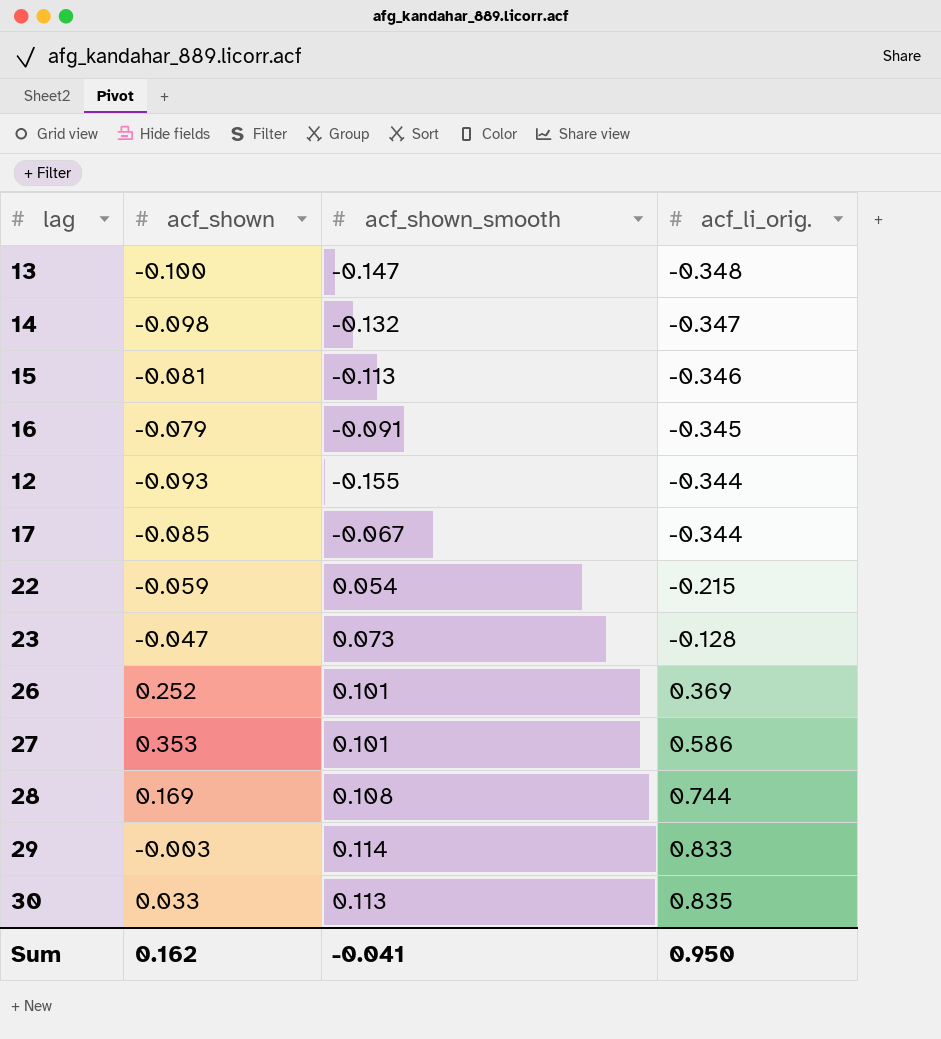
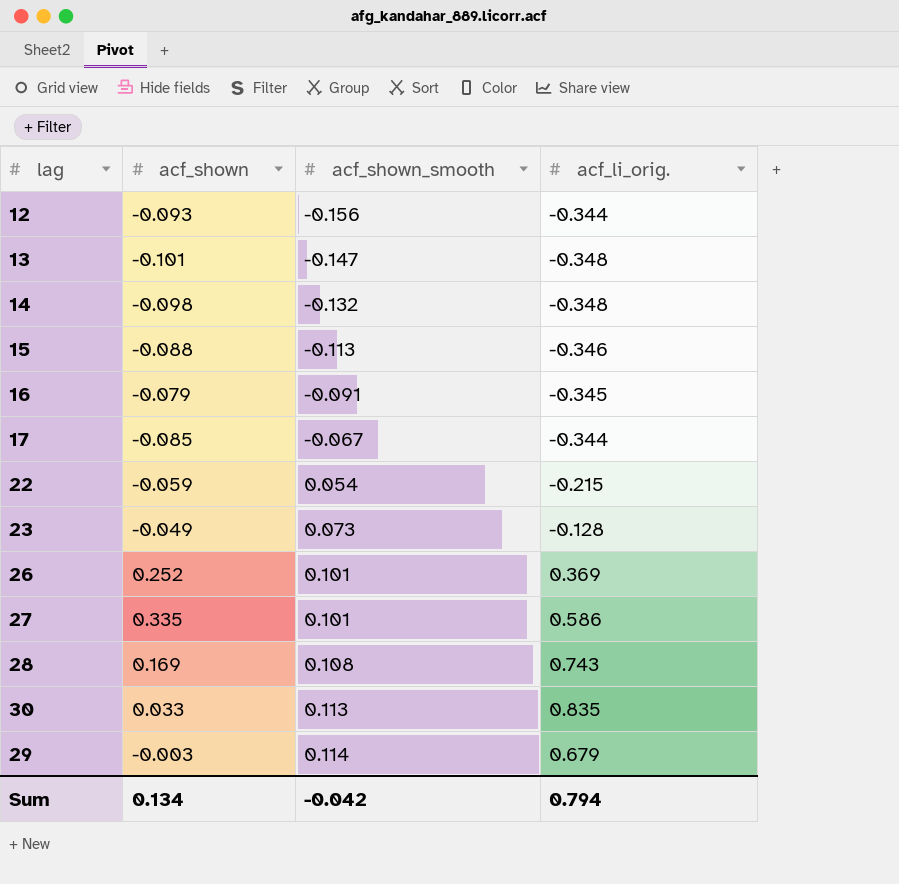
row order: acf_li_orig. ascending -> acf_shown_smooth ascending
12 | acf_shown_smooth: -0.155 -> -0.156
13 | acf_shown: -0.100 -> -0.101
14 | acf_li_orig.: -0.347 -> -0.348
15 | acf_shown: -0.081 -> -0.088
23 | acf_shown: -0.047 -> -0.049
27 | acf_shown: 0.353 -> 0.335
28 | acf_li_orig.: 0.744 -> 0.743
29 | acf_li_orig.: 0.833 -> 0.679
Sum | acf_shown: 0.162 -> 0.134
Sum | acf_shown_smooth: -0.041 -> -0.042
Sum | acf_li_orig.: 0.950 -> 0.794

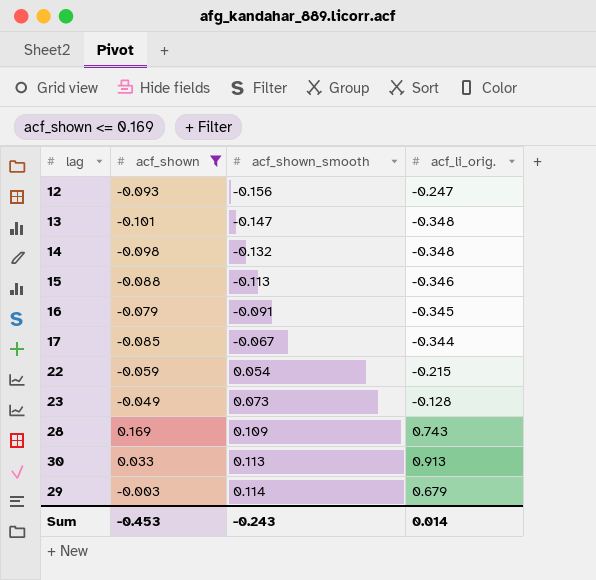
filter: none -> acf_shown <= 0.169
12 | acf_li_orig.: -0.344 -> -0.247
28 | acf_shown_smooth: 0.108 -> 0.109
30 | acf_li_orig.: 0.835 -> 0.913
Sum | acf_shown: 0.134 -> -0.453
Sum | acf_shown_smooth: -0.042 -> -0.243
Sum | acf_li_orig.: 0.794 -> 0.014

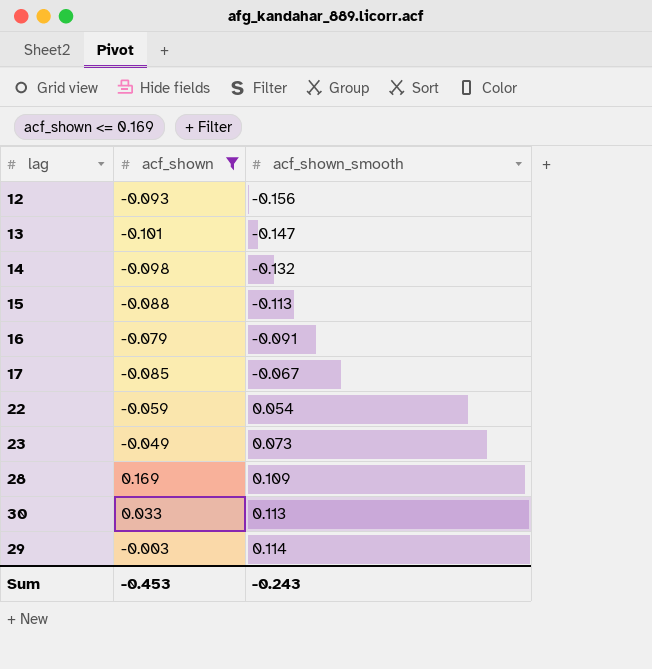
column acf_li_orig. | position: 4 -> none

